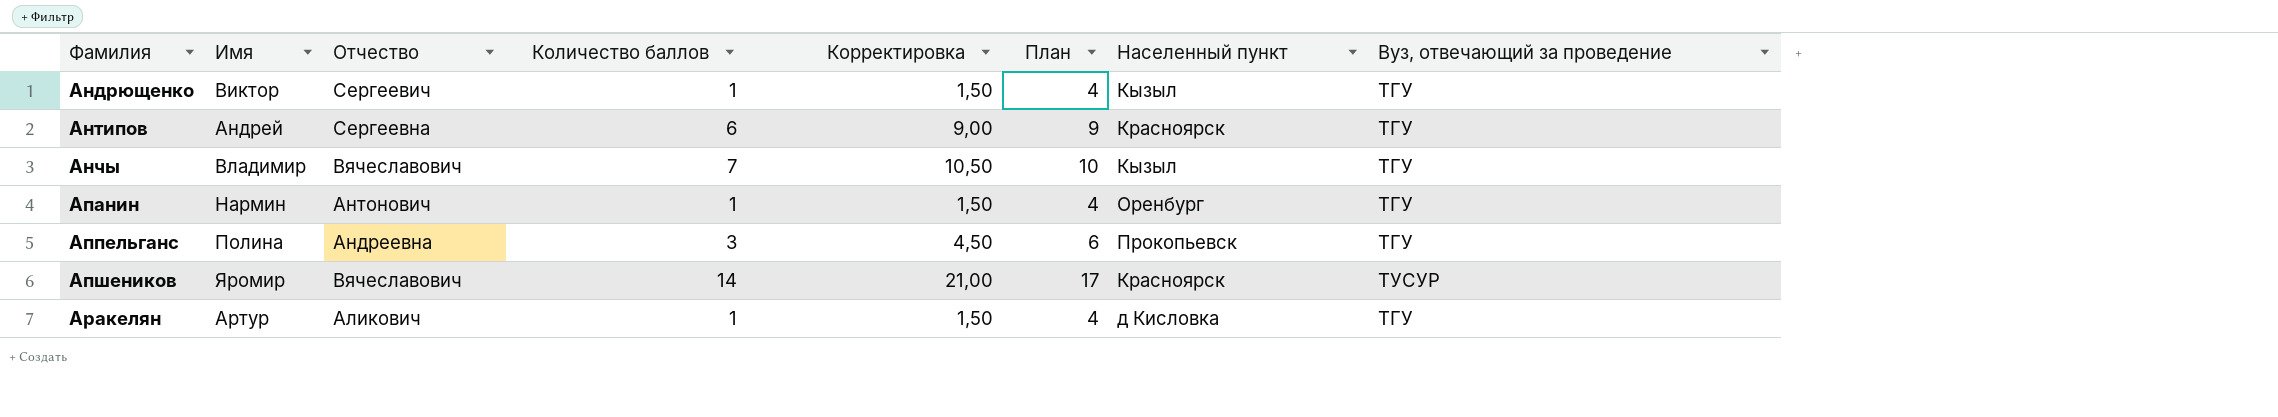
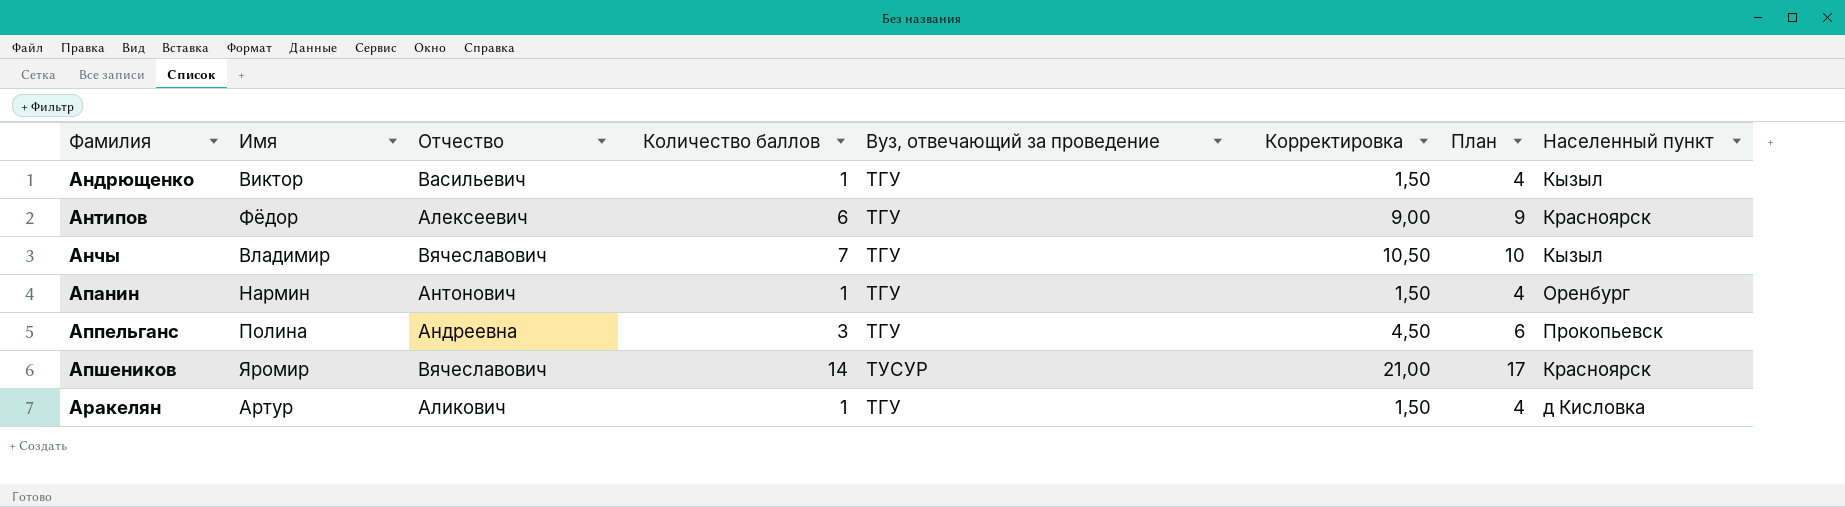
column Вуз, отвечающий за проведение | position: 8 -> 5
Андрющенко | Отчество: Сергеевич -> Васильевич
Антипов | Имя: Андрей -> Фёдор
Антипов | Отчество: Сергеевна -> Алексеевич

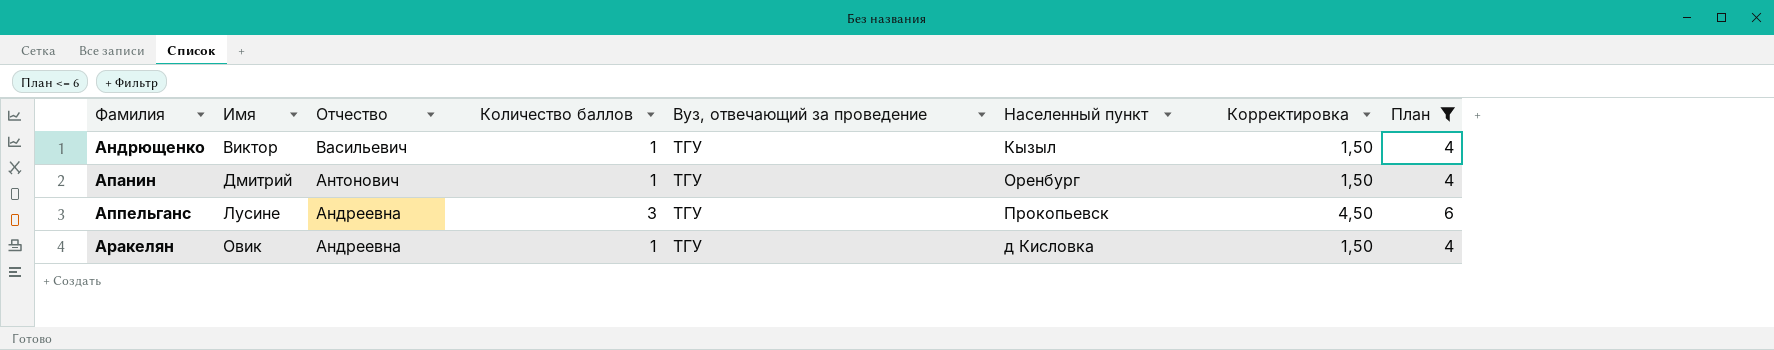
filter: none -> План <= 6
column Населенный пункт | position: 8 -> 6
Апанин | Имя: Нармин -> Дмитрий
Аппельганс | Имя: Полина -> Лусине
Аракелян | Имя: Артур -> Овик
Аракелян | Отчество: Аликович -> Андреевна

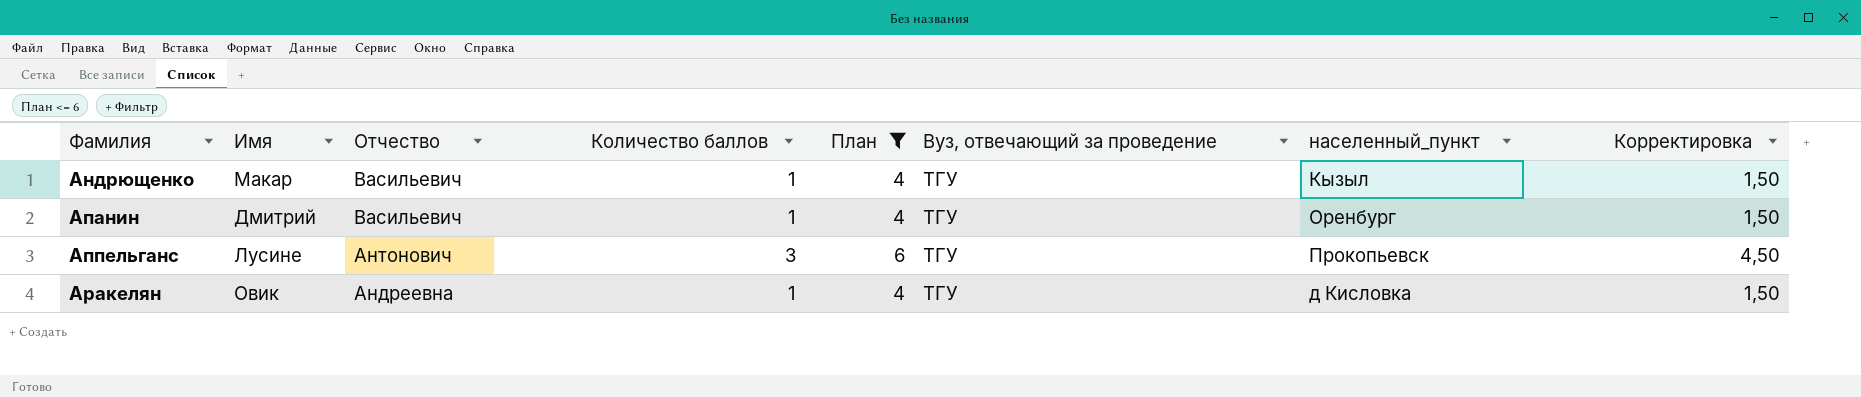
column План | position: 8 -> 5
column name: Населенный пункт -> населенный_пункт
Андрющенко | Имя: Виктор -> Макар
Апанин | Отчество: Антонович -> Васильевич
Аппельганс | Отчество: Андреевна -> Антонович

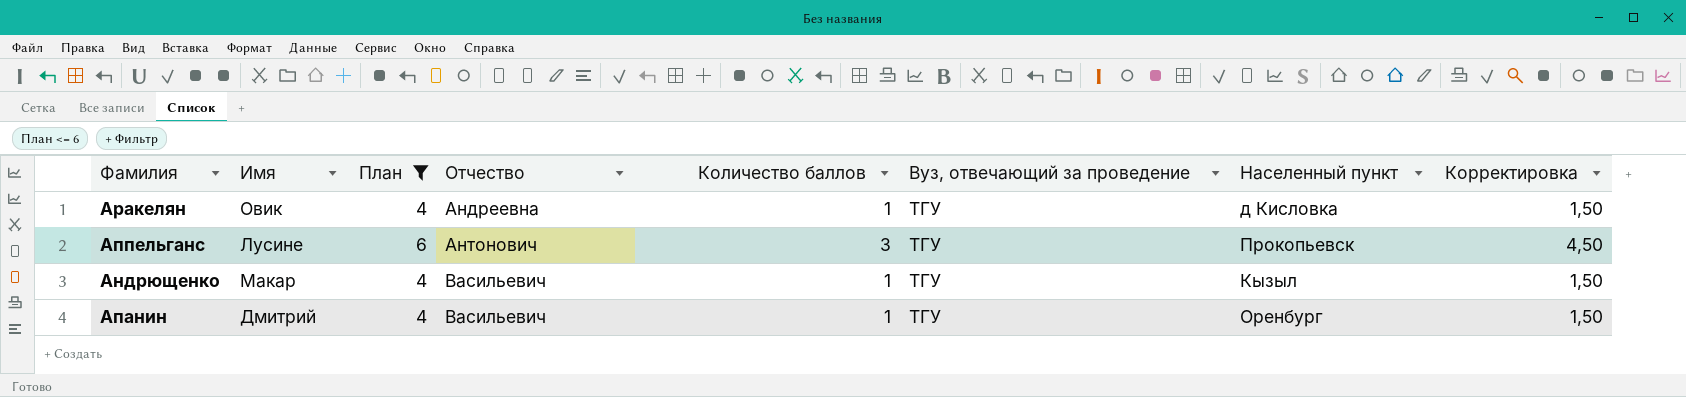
row order: Фамилия ascending -> Отчество ascending
column План | position: 5 -> 3
column name: населенный_пункт -> Населенный пункт

